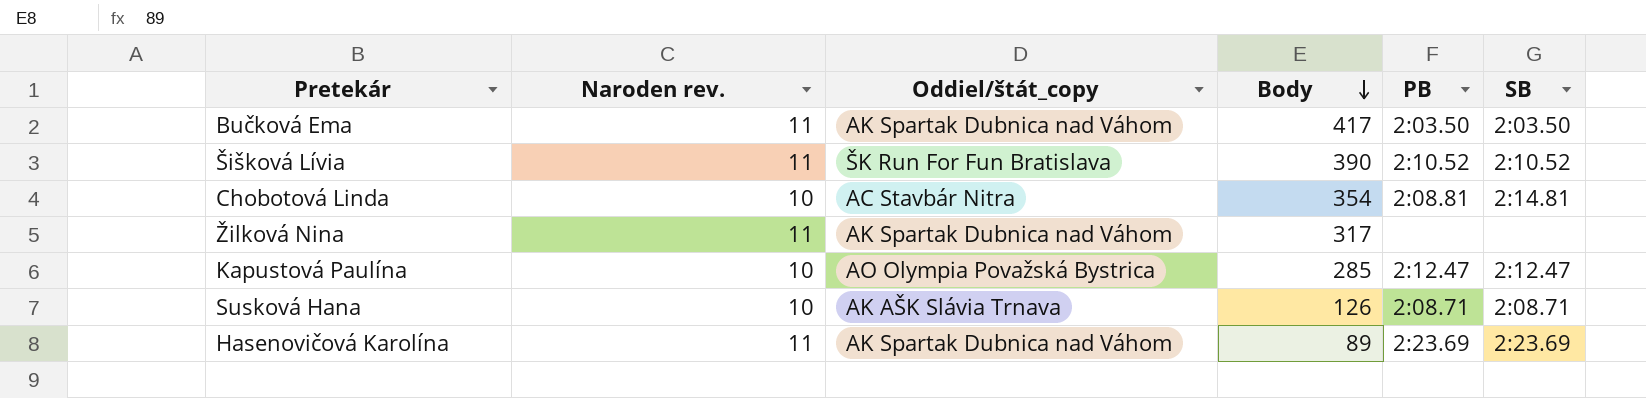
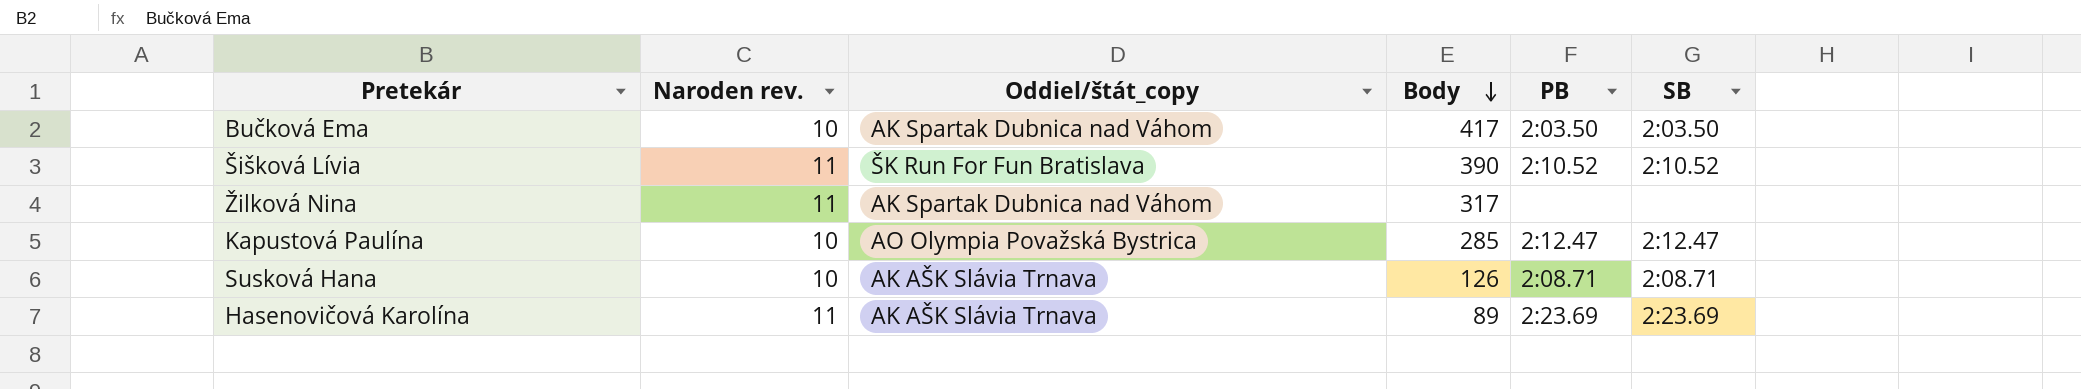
row Chobotová Linda: 10 | AC Stavbár Nitra | 354 | 2:08.81 | 2:14.81 -> none
Bučková Ema | Naroden rev.: 11 -> 10
Hasenovičová Karolína | Oddiel/štát_copy: AK Spartak Dubnica nad Váhom -> AK AŠK Slávia Trnava

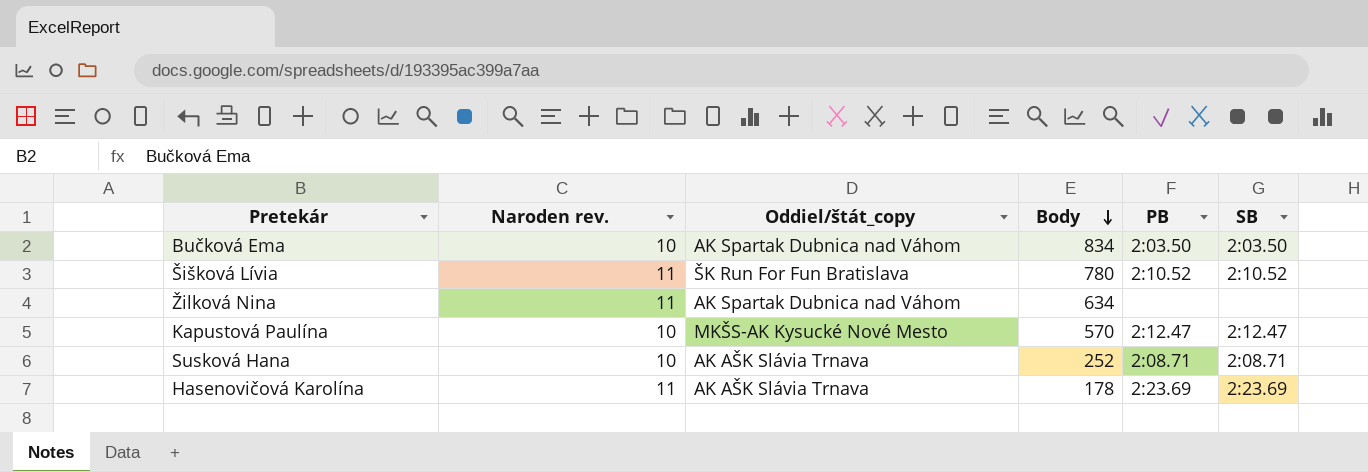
Bučková Ema | Body: 417 -> 834
Šišková Lívia | Body: 390 -> 780
Žilková Nina | Body: 317 -> 634
Kapustová Paulína | Oddiel/štát_copy: AO Olympia Považská Bystrica -> MKŠS-AK Kysucké Nové Mesto
Kapustová Paulína | Body: 285 -> 570
Susková Hana | Body: 126 -> 252
Hasenovičová Karolína | Body: 89 -> 178

